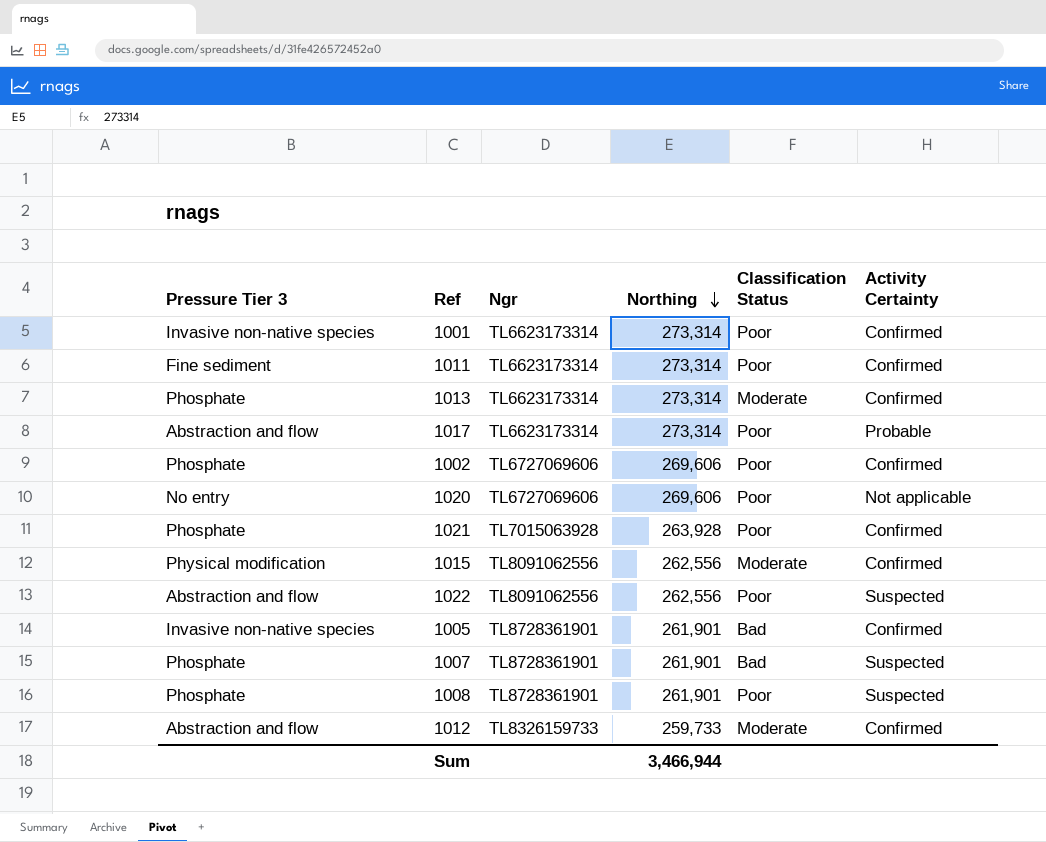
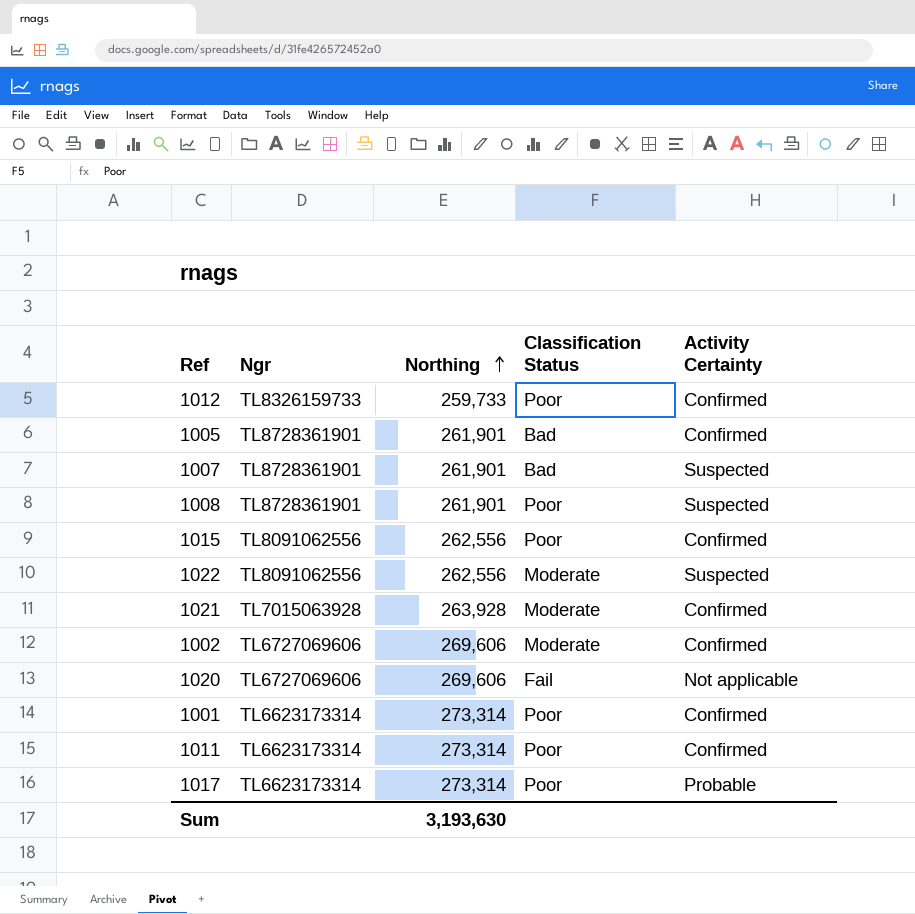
row order: Northing descending -> Northing ascending
column Pressure Tier 3 | position: 1 -> none
row 1013: Phosphate | TL6623173314 | 273,314 | Moderate | Confirmed -> none
1012 | Classification Status: Moderate -> Poor
1015 | Classification Status: Moderate -> Poor
1022 | Classification Status: Poor -> Moderate
1021 | Classification Status: Poor -> Moderate
1002 | Classification Status: Poor -> Moderate
1020 | Classification Status: Poor -> Fail
Sum | Northing: 3,466,944 -> 3,193,630

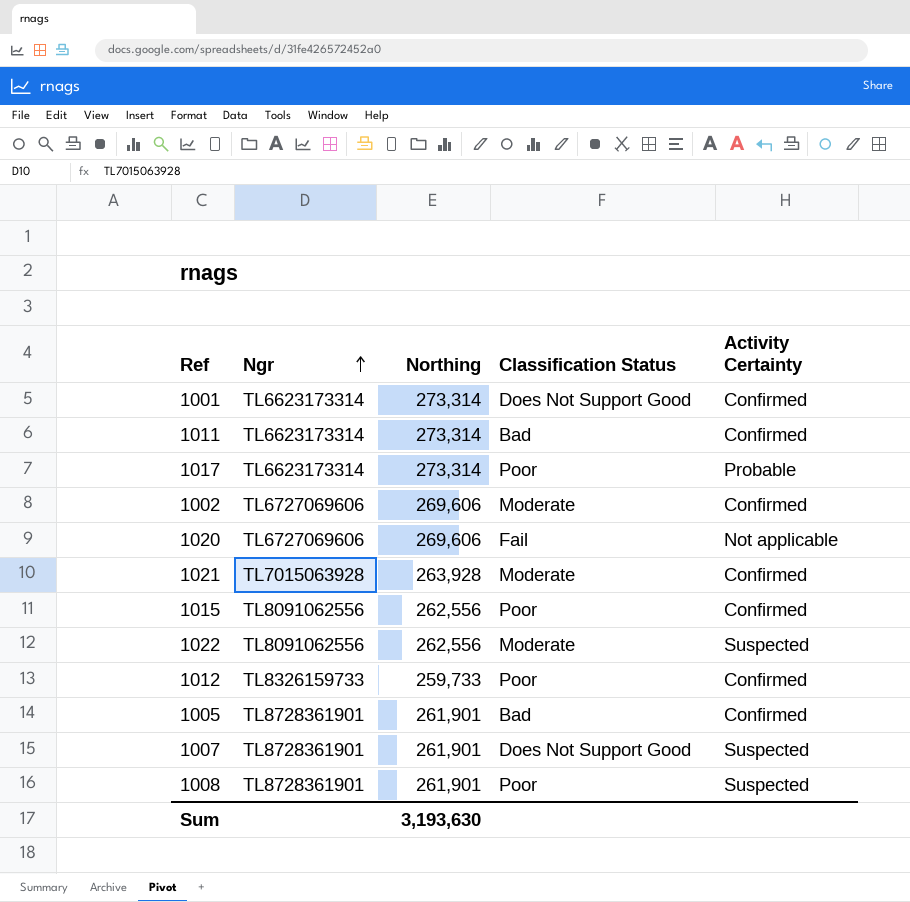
row order: Northing ascending -> Ngr ascending
1001 | Classification Status: Poor -> Does Not Support Good
1011 | Classification Status: Poor -> Bad
1007 | Classification Status: Bad -> Does Not Support Good

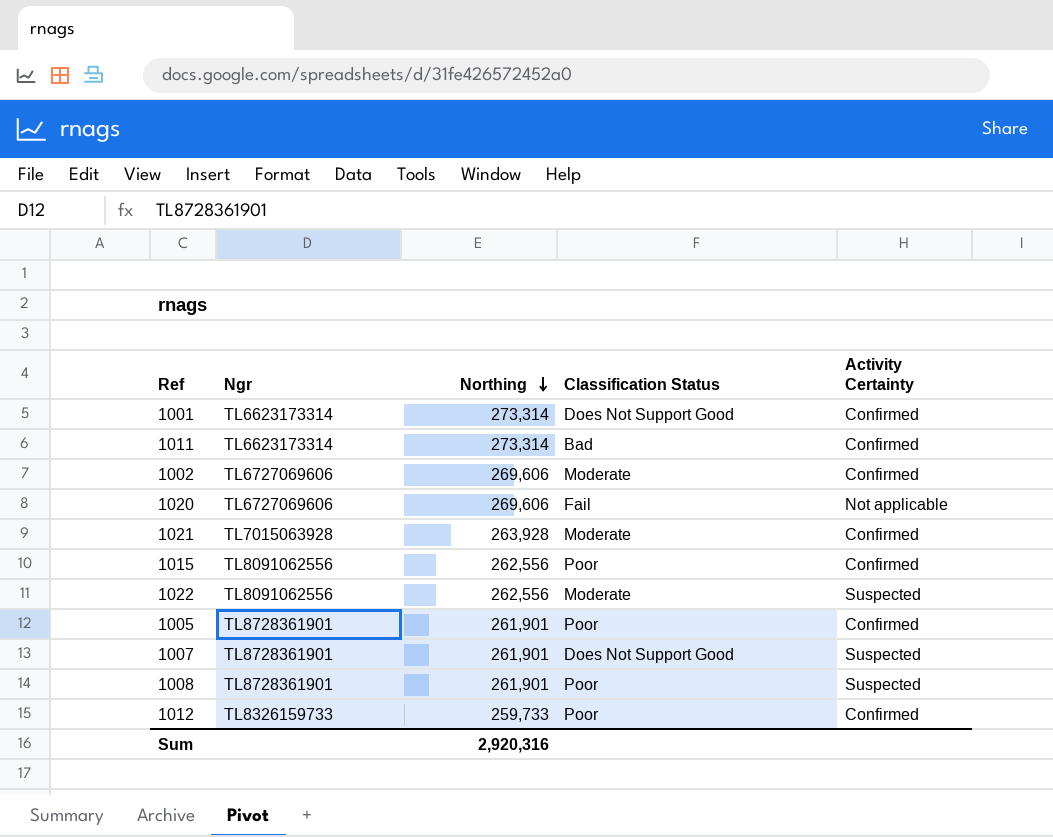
row order: Ngr ascending -> Northing descending
row 1017: TL6623173314 | 273,314 | Poor | Probable -> none
1005 | Classification Status: Bad -> Poor
Sum | Northing: 3,193,630 -> 2,920,316

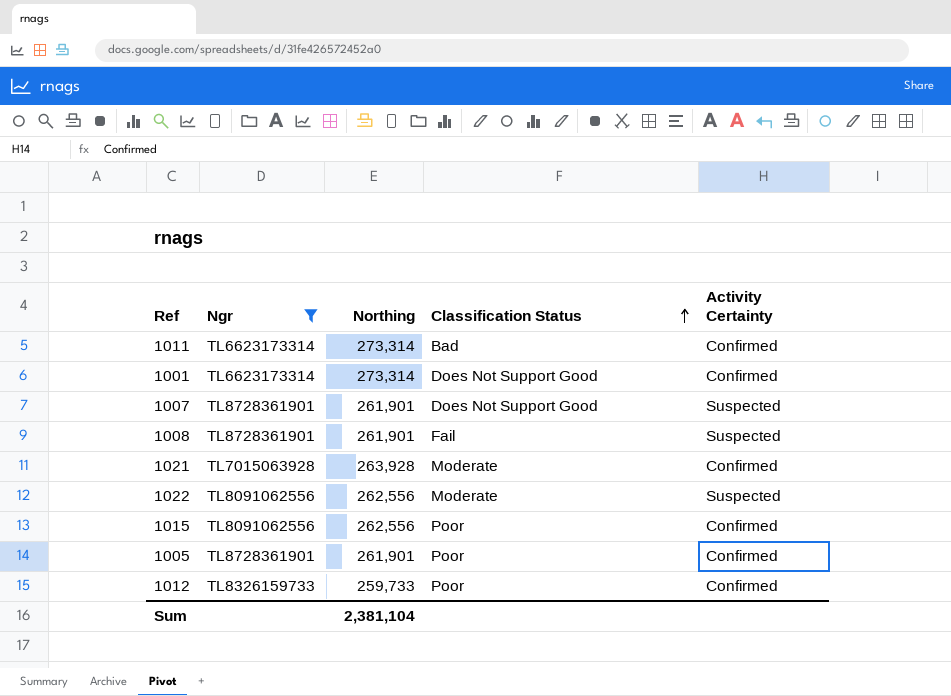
filter: none -> Ngr != TL6727069606
row order: Northing descending -> Classification Status ascending
1008 | Classification Status: Poor -> Fail
Sum | Northing: 2,920,316 -> 2,381,104

